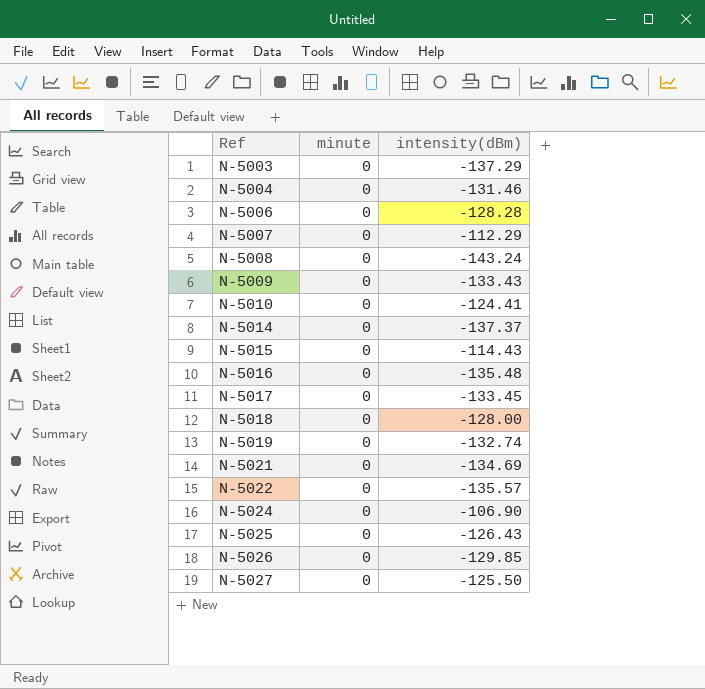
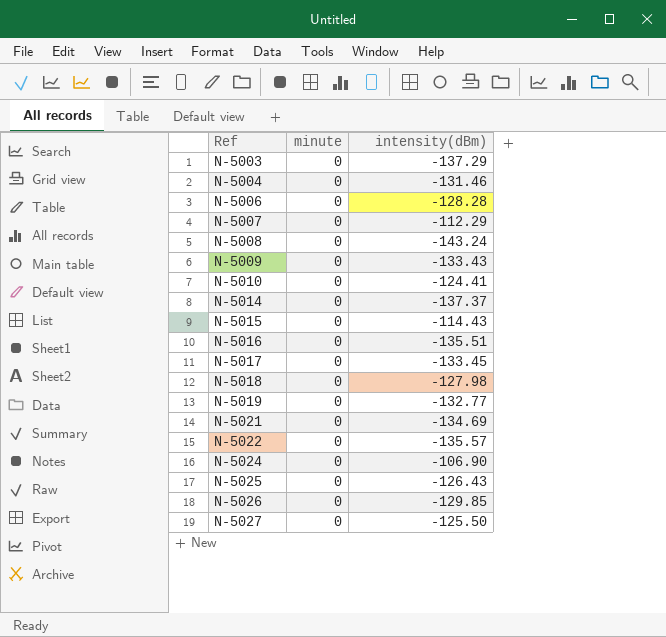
N-5016 | intensity(dBm): -135.48 -> -135.51
N-5018 | intensity(dBm): -128.00 -> -127.98
N-5019 | intensity(dBm): -132.74 -> -132.77

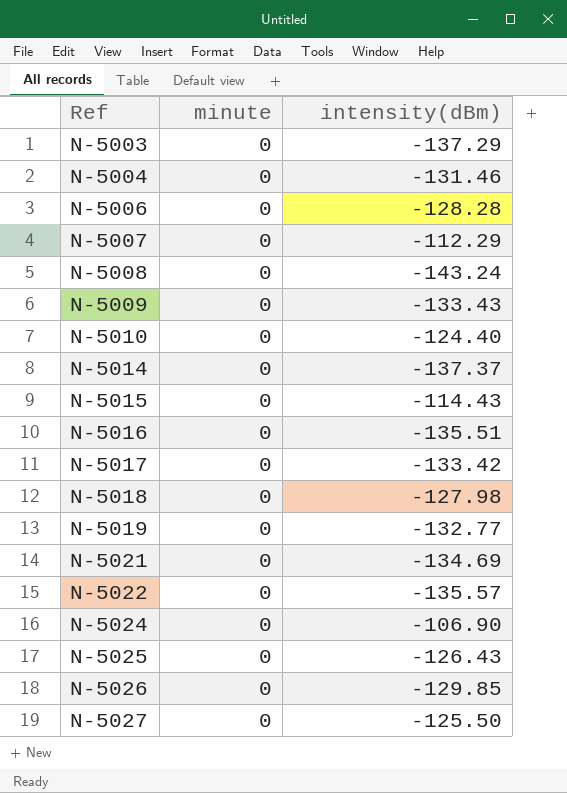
N-5010 | intensity(dBm): -124.41 -> -124.40
N-5017 | intensity(dBm): -133.45 -> -133.42

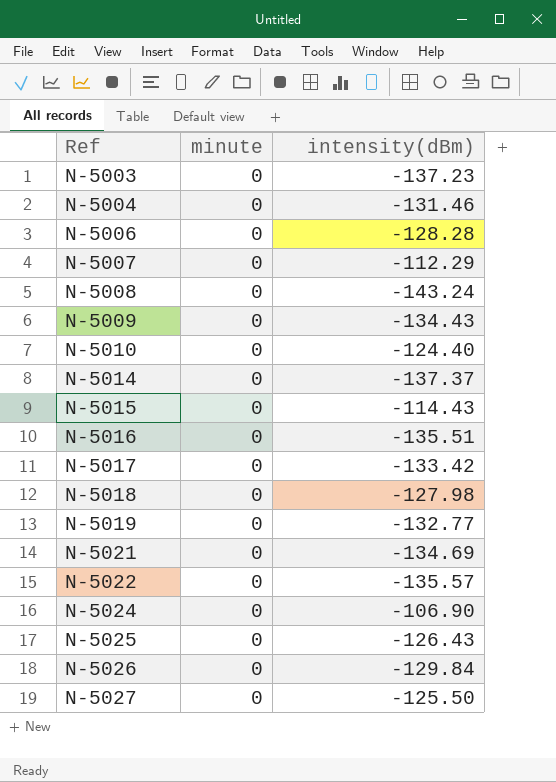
N-5003 | intensity(dBm): -137.29 -> -137.23
N-5009 | intensity(dBm): -133.43 -> -134.43
N-5026 | intensity(dBm): -129.85 -> -129.84

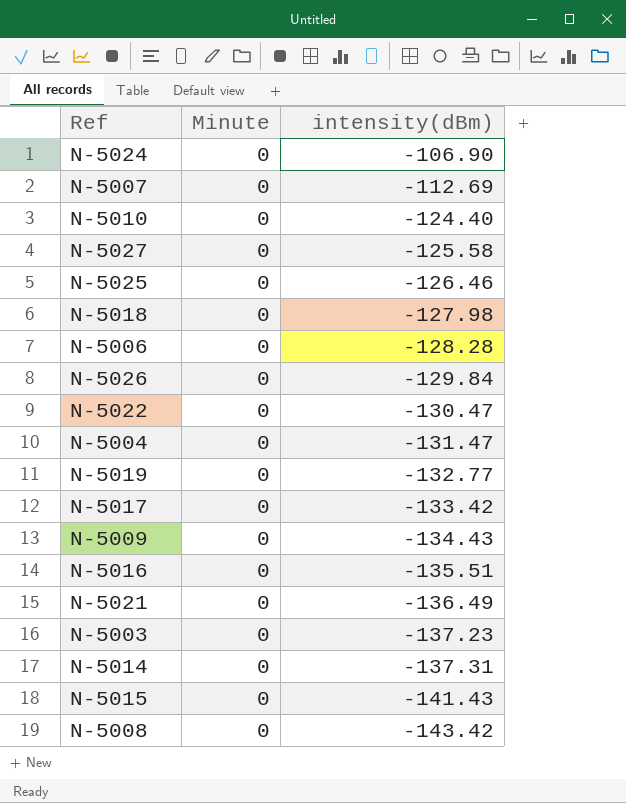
row order: Ref ascending -> intensity(dBm) descending
column name: minute -> Minute
N-5007 | intensity(dBm): -112.29 -> -112.69
N-5027 | intensity(dBm): -125.50 -> -125.58
N-5025 | intensity(dBm): -126.43 -> -126.46
N-5022 | intensity(dBm): -135.57 -> -130.47
N-5004 | intensity(dBm): -131.46 -> -131.47
N-5021 | intensity(dBm): -134.69 -> -136.49
N-5014 | intensity(dBm): -137.37 -> -137.31
N-5015 | intensity(dBm): -114.43 -> -141.43
N-5008 | intensity(dBm): -143.24 -> -143.42

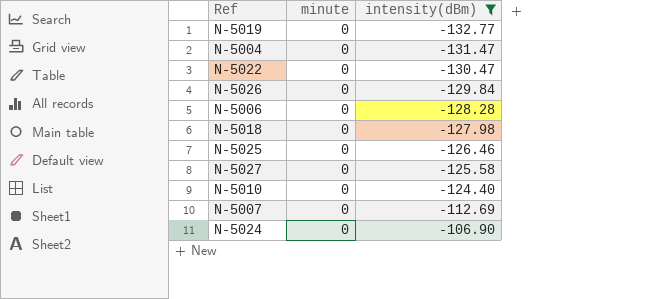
filter: none -> intensity(dBm) >= -132.77
row order: intensity(dBm) descending -> intensity(dBm) ascending
column name: Minute -> minute

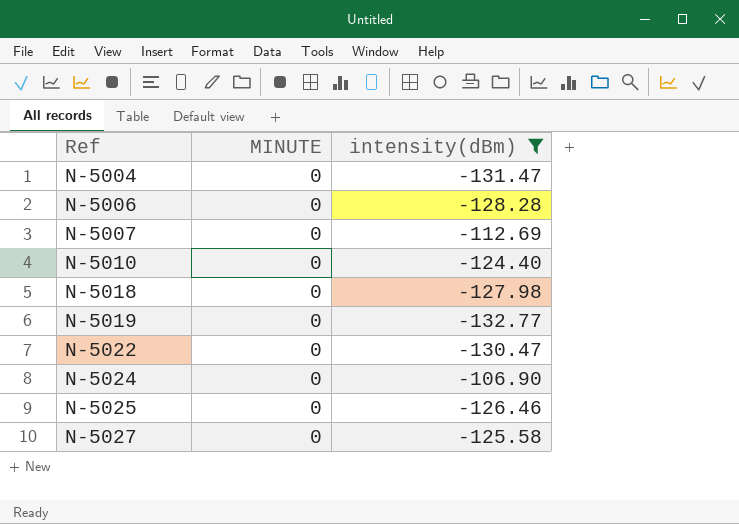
row order: intensity(dBm) ascending -> Ref ascending
column name: minute -> MINUTE
row N-5026: 0 | -129.84 -> none

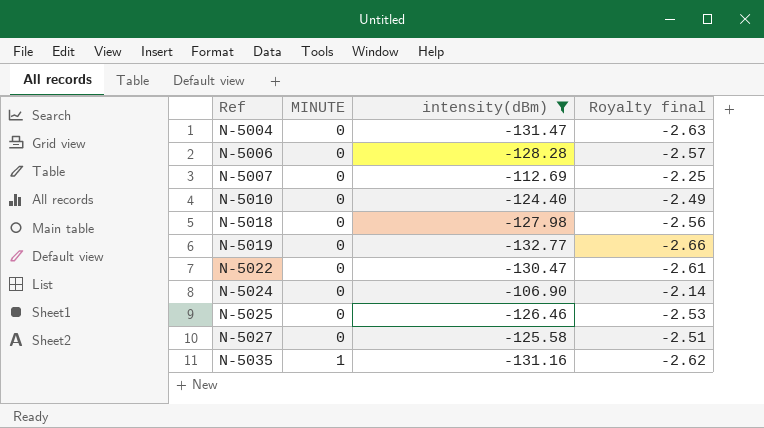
column Royalty final | formula: none -> [intensity(dBm)] * 0.02
row N-5035: none -> 1 | -131.16 | -2.62

